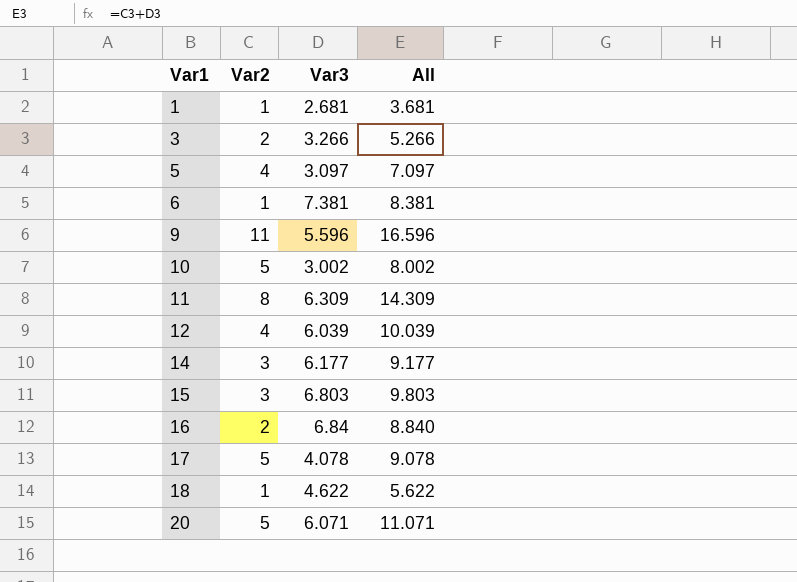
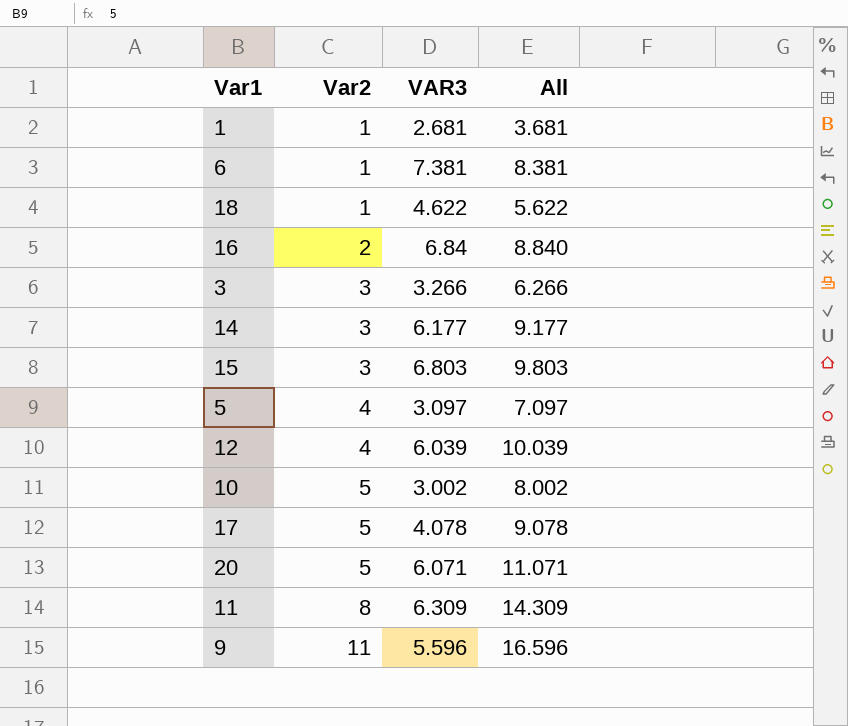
row order: Var1 ascending -> Var2 ascending
column name: Var3 -> VAR3
3 | Var2: 2 -> 3
3 | All: 5.266 -> 6.266

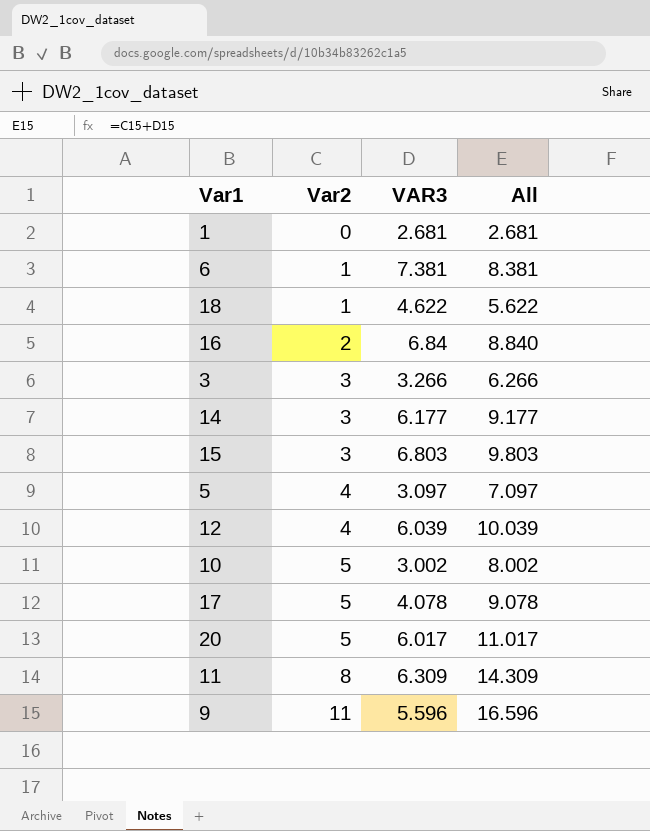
1 | Var2: 1 -> 0
1 | All: 3.681 -> 2.681
20 | VAR3: 6.071 -> 6.017
20 | All: 11.071 -> 11.017

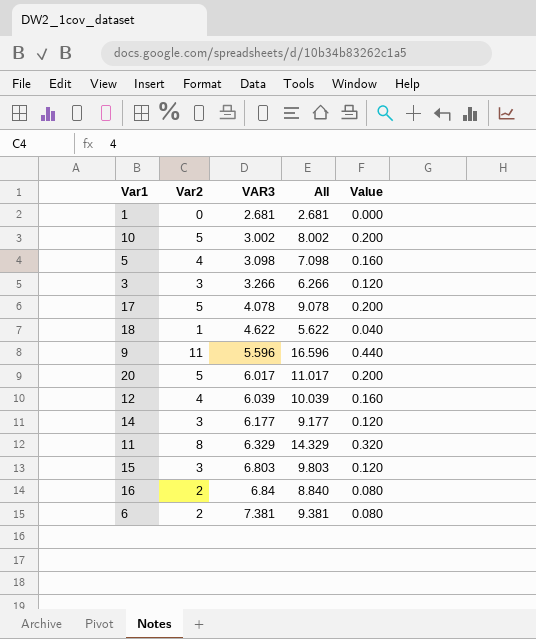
row order: Var2 ascending -> VAR3 ascending
column Value | formula: none -> [Var2] * 0.04
5 | VAR3: 3.097 -> 3.098
5 | All: 7.097 -> 7.098
11 | VAR3: 6.309 -> 6.329
11 | All: 14.309 -> 14.329
6 | Var2: 1 -> 2
6 | All: 8.381 -> 9.381

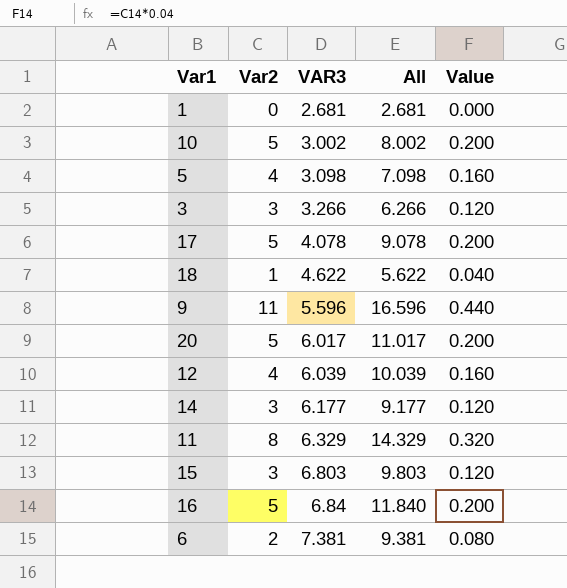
16 | Var2: 2 -> 5
16 | All: 8.840 -> 11.840
16 | Value: 0.080 -> 0.200

